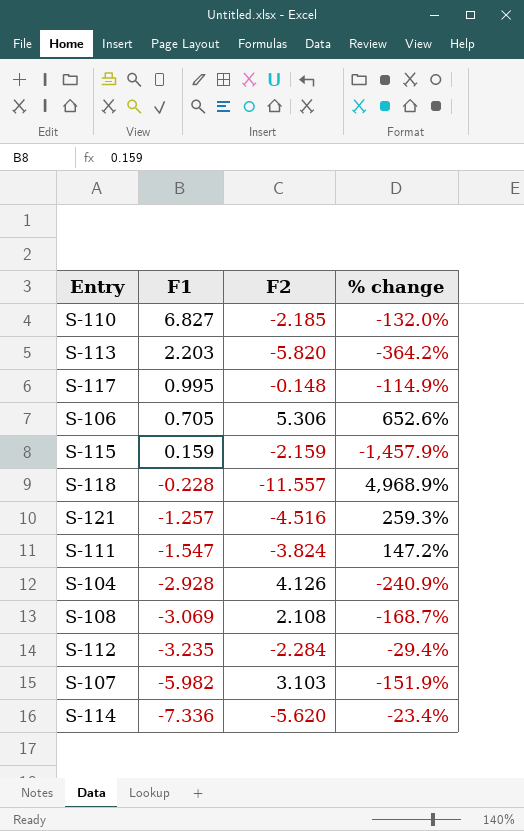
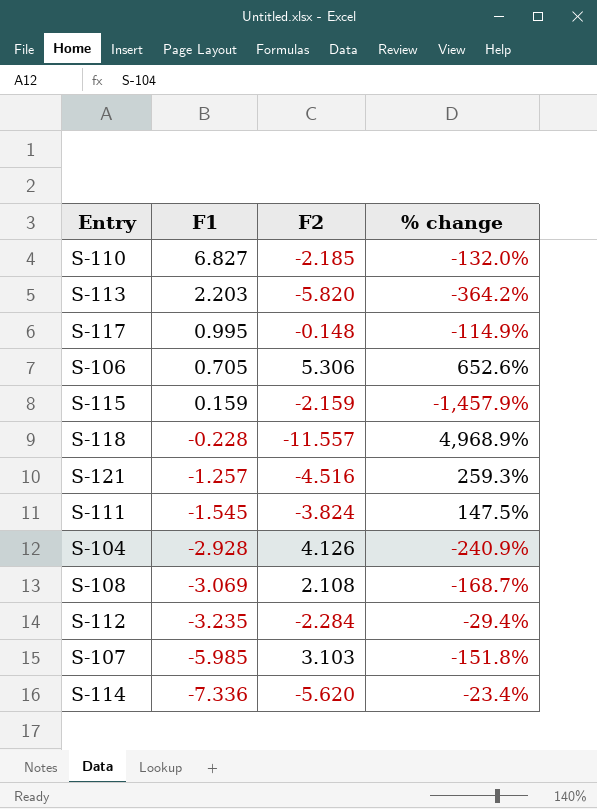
S-111 | F1: -1.547 -> -1.545
S-111 | % change: 147.2% -> 147.5%
S-107 | F1: -5.982 -> -5.985
S-107 | % change: -151.9% -> -151.8%

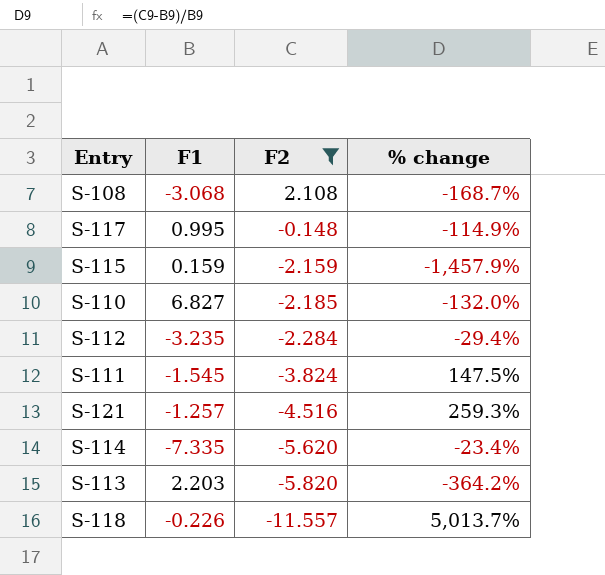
filter: none -> F2 <= 2.108
row order: F1 descending -> F2 descending
S-108 | F1: -3.069 -> -3.068
S-114 | F1: -7.336 -> -7.335
S-118 | F1: -0.228 -> -0.226
S-118 | % change: 4,968.9% -> 5,013.7%

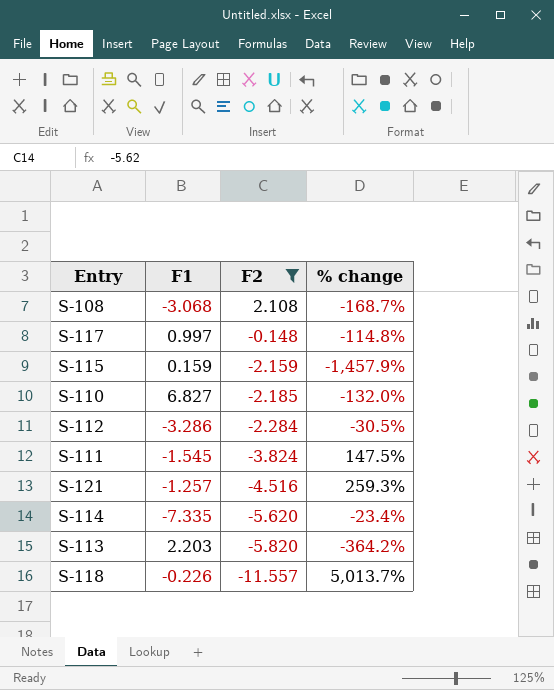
S-117 | F1: 0.995 -> 0.997
S-117 | % change: -114.9% -> -114.8%
S-112 | F1: -3.235 -> -3.286
S-112 | % change: -29.4% -> -30.5%

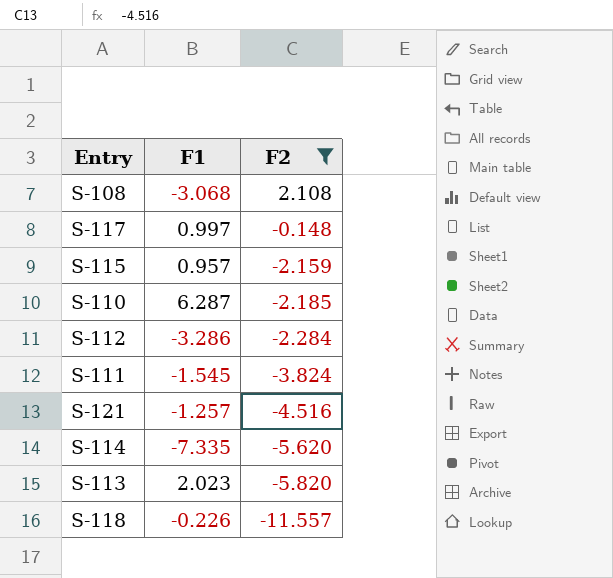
column % change | formula: ([F2] - [F1]) / [F1] -> none
S-115 | F1: 0.159 -> 0.957
S-110 | F1: 6.827 -> 6.287
S-113 | F1: 2.203 -> 2.023

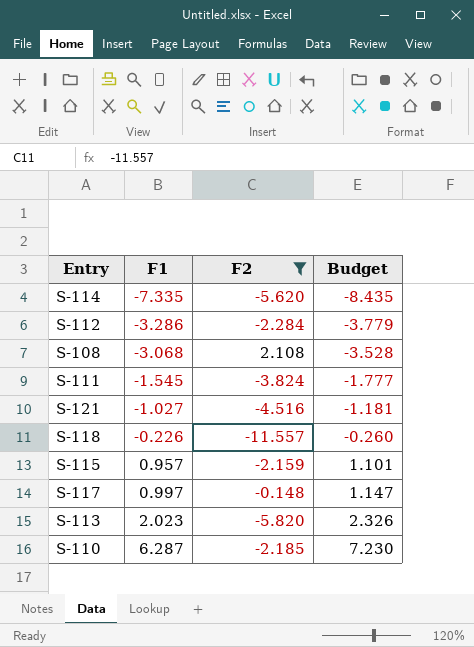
row order: F2 descending -> F1 ascending
column Budget | formula: none -> [F1] * 1.15
S-121 | F1: -1.257 -> -1.027

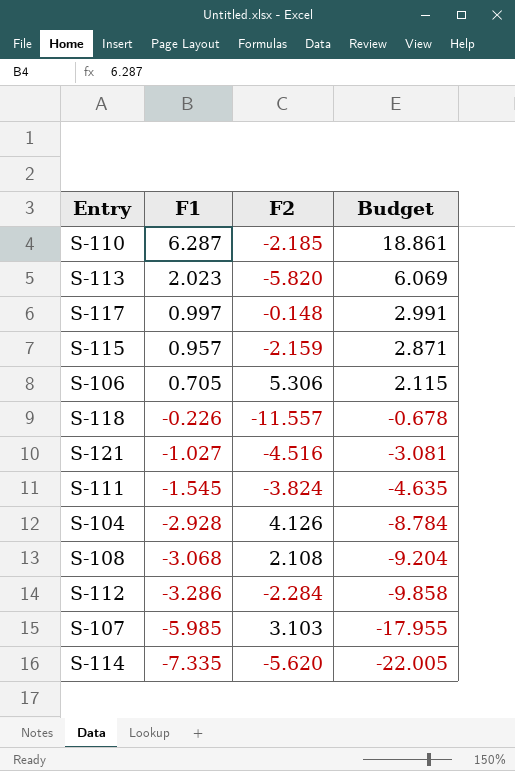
filter: F2 <= 2.108 -> none
row order: F1 ascending -> F1 descending
column Budget | formula: [F1] * 1.15 -> [F1] * 3

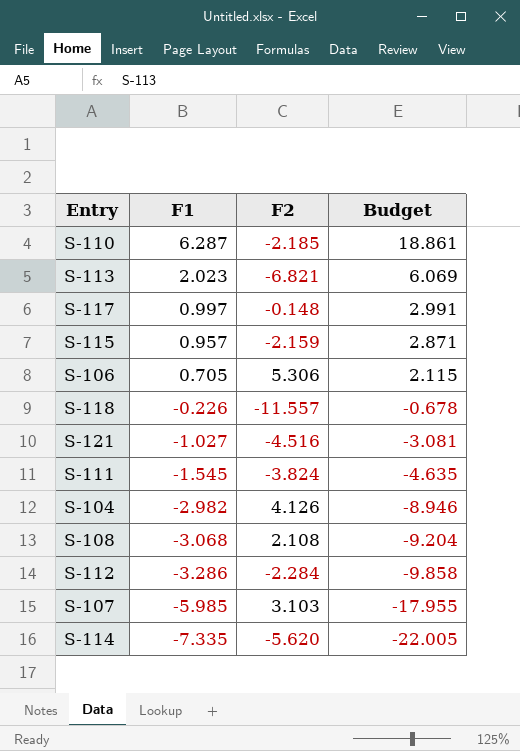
S-113 | F2: -5.820 -> -6.821
S-104 | F1: -2.928 -> -2.982
S-104 | Budget: -8.784 -> -8.946

